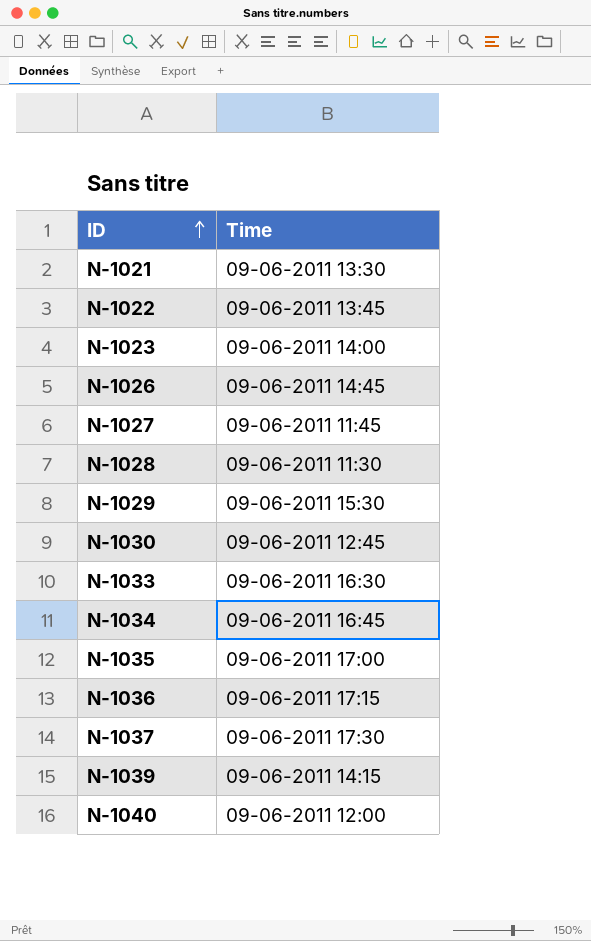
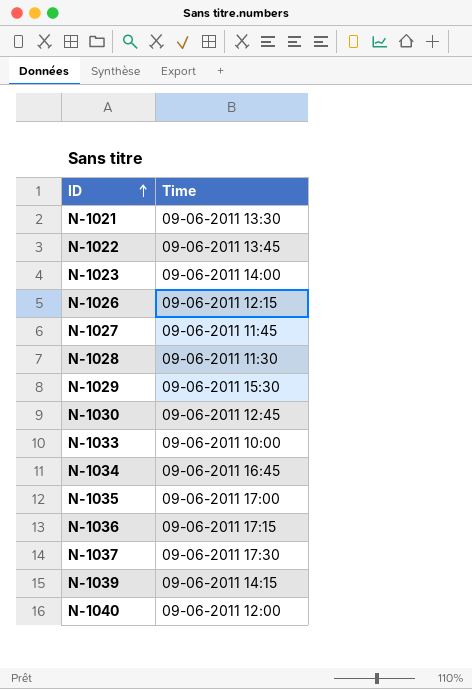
N-1026 | Time: 09-06-2011 14:45 -> 09-06-2011 12:15
N-1033 | Time: 09-06-2011 16:30 -> 09-06-2011 10:00

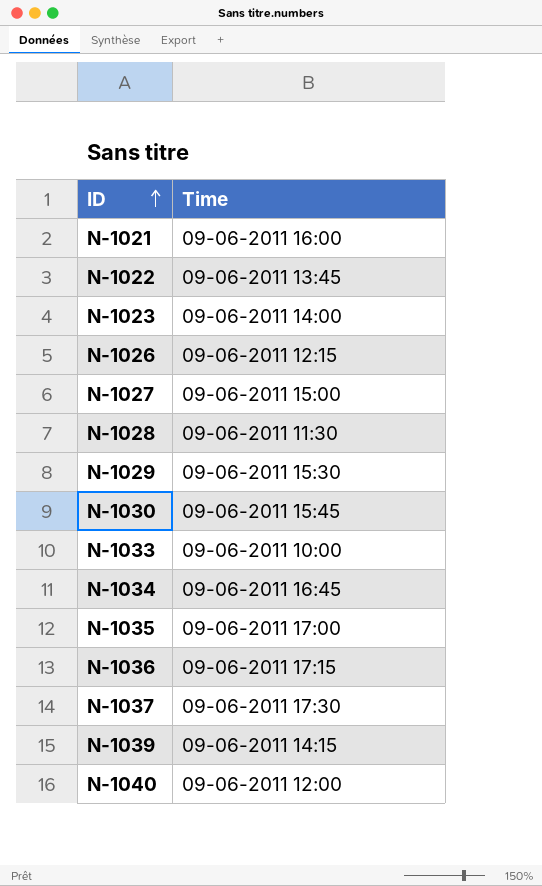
N-1021 | Time: 09-06-2011 13:30 -> 09-06-2011 16:00
N-1027 | Time: 09-06-2011 11:45 -> 09-06-2011 15:00
N-1030 | Time: 09-06-2011 12:45 -> 09-06-2011 15:45

